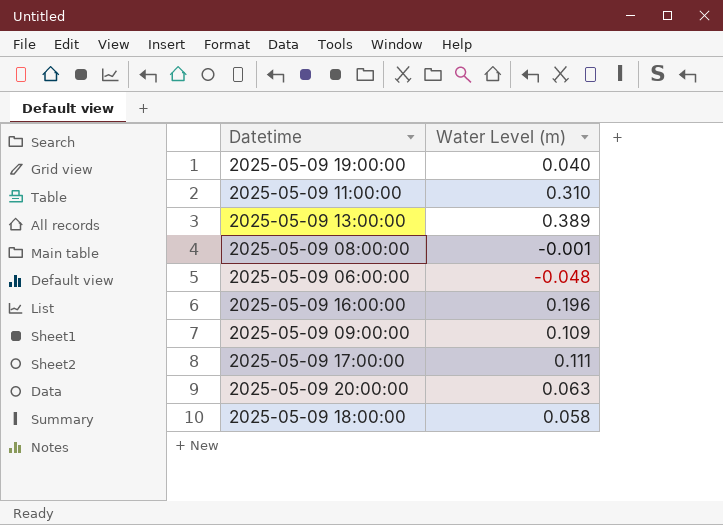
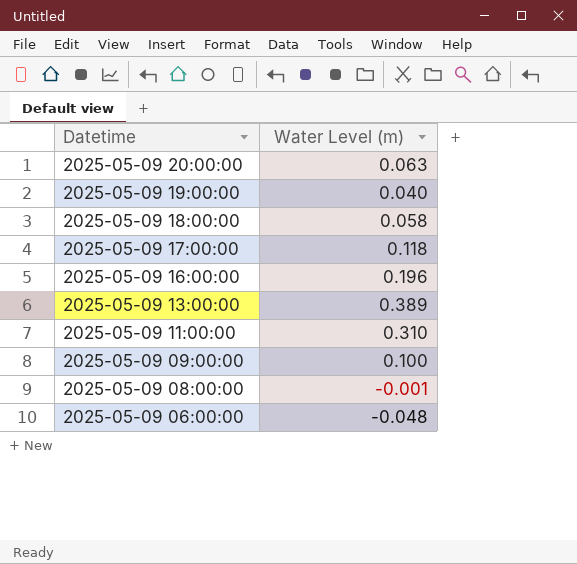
row order: none -> Datetime descending
2025-05-09 17:00:00 | Water Level (m): 0.111 -> 0.118
2025-05-09 09:00:00 | Water Level (m): 0.109 -> 0.100

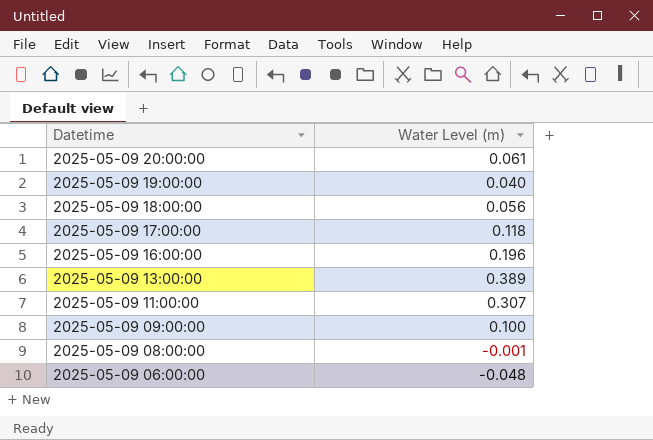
2025-05-09 20:00:00 | Water Level (m): 0.063 -> 0.061
2025-05-09 18:00:00 | Water Level (m): 0.058 -> 0.056
2025-05-09 11:00:00 | Water Level (m): 0.310 -> 0.307

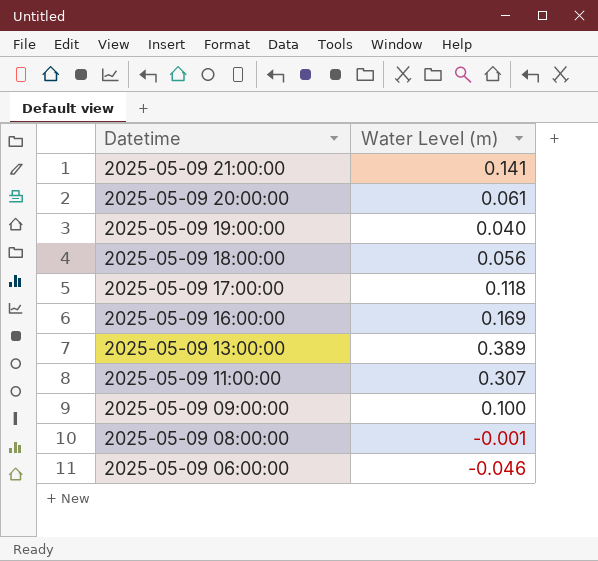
row 2025-05-09 21:00:00: none -> 0.141
2025-05-09 16:00:00 | Water Level (m): 0.196 -> 0.169
2025-05-09 06:00:00 | Water Level (m): -0.048 -> -0.046

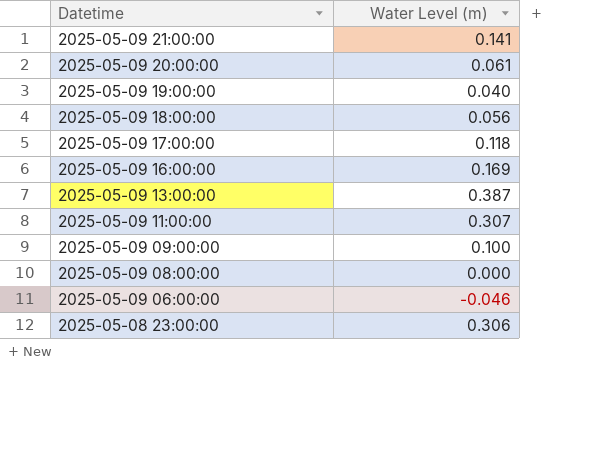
2025-05-09 13:00:00 | Water Level (m): 0.389 -> 0.387
2025-05-09 08:00:00 | Water Level (m): -0.001 -> 0.000
row 2025-05-08 23:00:00: none -> 0.306

